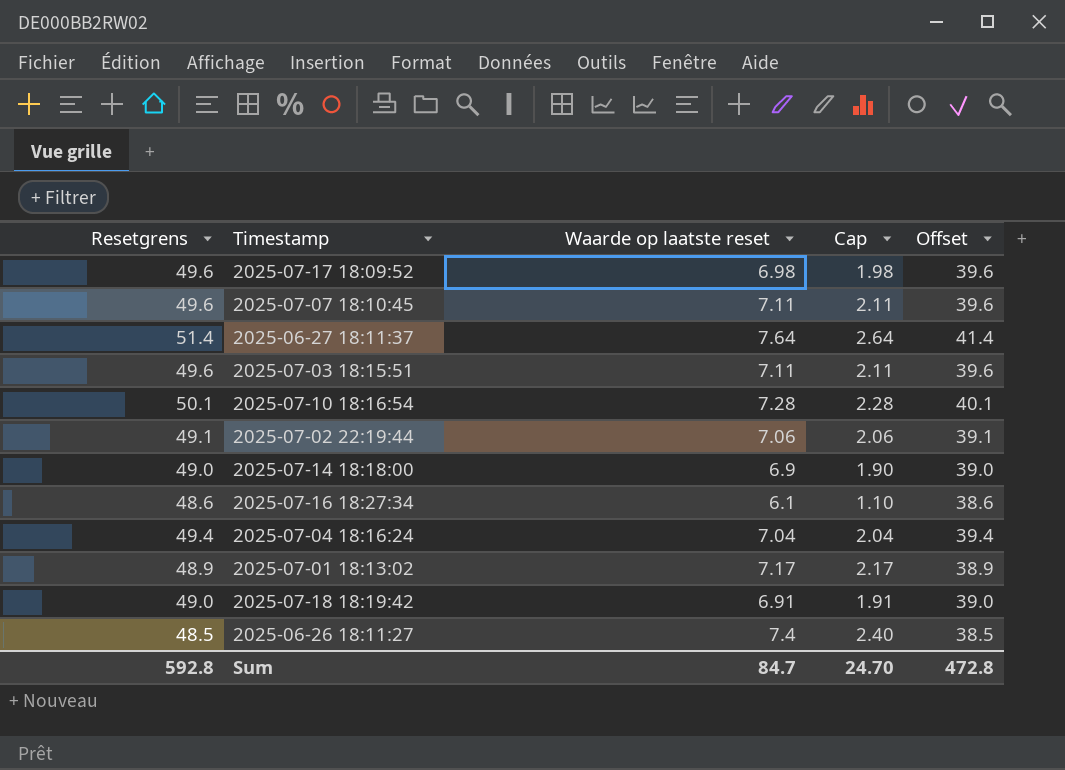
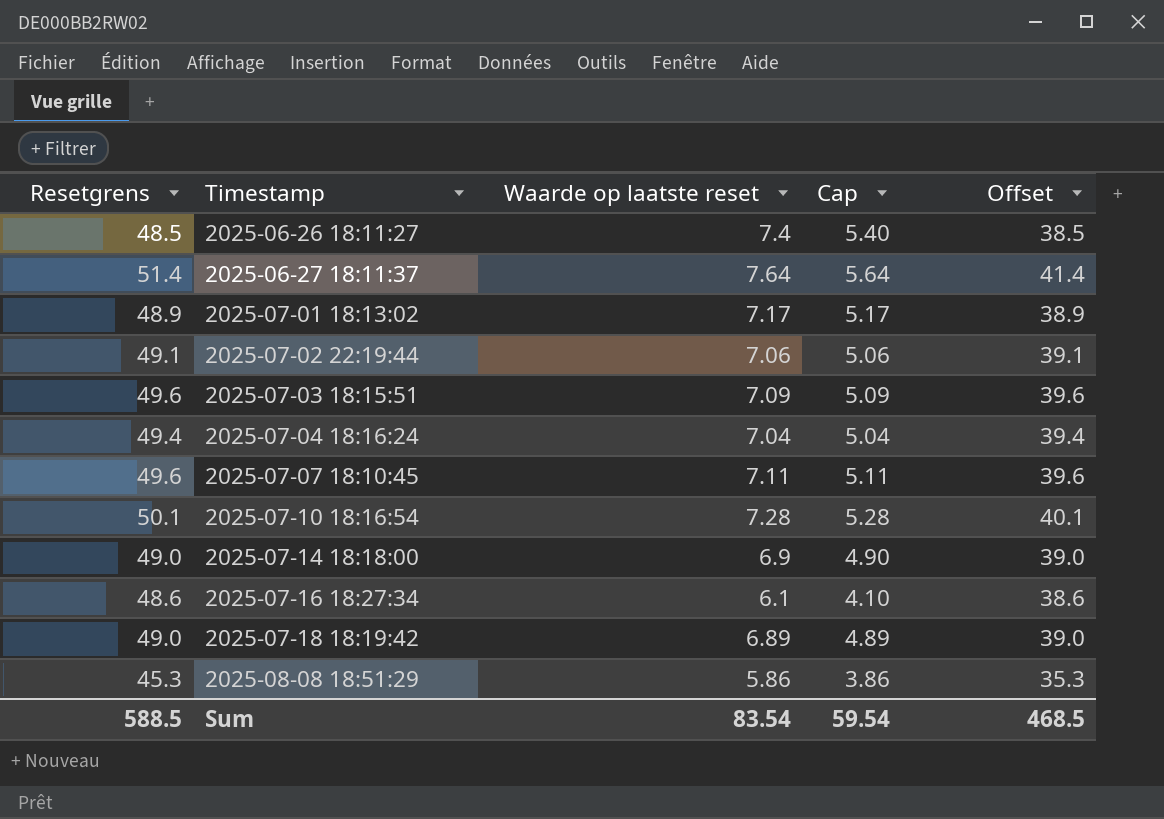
row order: none -> Timestamp ascending
column Cap | formula: [Waarde op laatste reset] - 5 -> [Waarde op laatste reset] - 2
row 2025-07-17 18:09:52: 49.6 | 6.98 | 1.98 | 39.6 -> none
2025-07-03 18:15:51 | Waarde op laatste reset: 7.11 -> 7.09
2025-07-18 18:19:42 | Waarde op laatste reset: 6.91 -> 6.89
row 2025-08-08 18:51:29: none -> 45.3 | 5.86 | 3.86 | 35.3
Sum | Resetgrens: 592.8 -> 588.5
Sum | Waarde op laatste reset: 84.7 -> 83.54
Sum | Cap: 24.70 -> 59.54
Sum | Offset: 472.8 -> 468.5

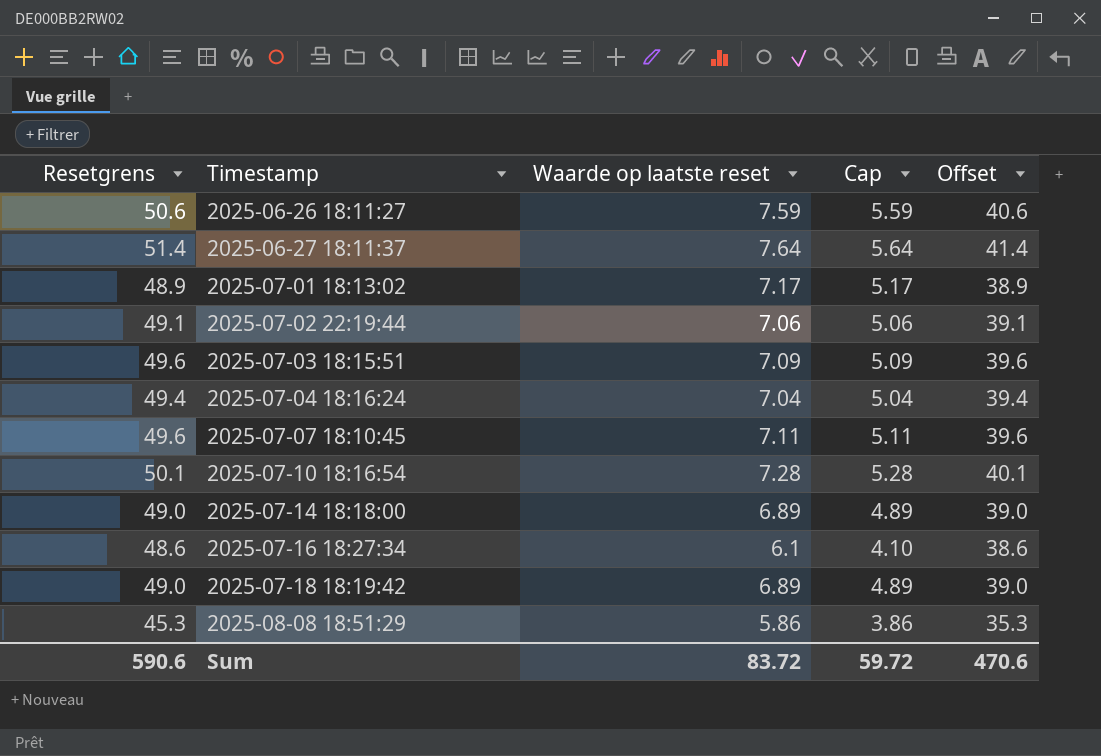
2025-06-26 18:11:27 | Resetgrens: 48.5 -> 50.6
2025-06-26 18:11:27 | Waarde op laatste reset: 7.4 -> 7.59
2025-06-26 18:11:27 | Cap: 5.40 -> 5.59
2025-06-26 18:11:27 | Offset: 38.5 -> 40.6
2025-07-14 18:18:00 | Waarde op laatste reset: 6.9 -> 6.89
2025-07-14 18:18:00 | Cap: 4.90 -> 4.89
Sum | Resetgrens: 588.5 -> 590.6
Sum | Waarde op laatste reset: 83.54 -> 83.72
Sum | Cap: 59.54 -> 59.72
Sum | Offset: 468.5 -> 470.6

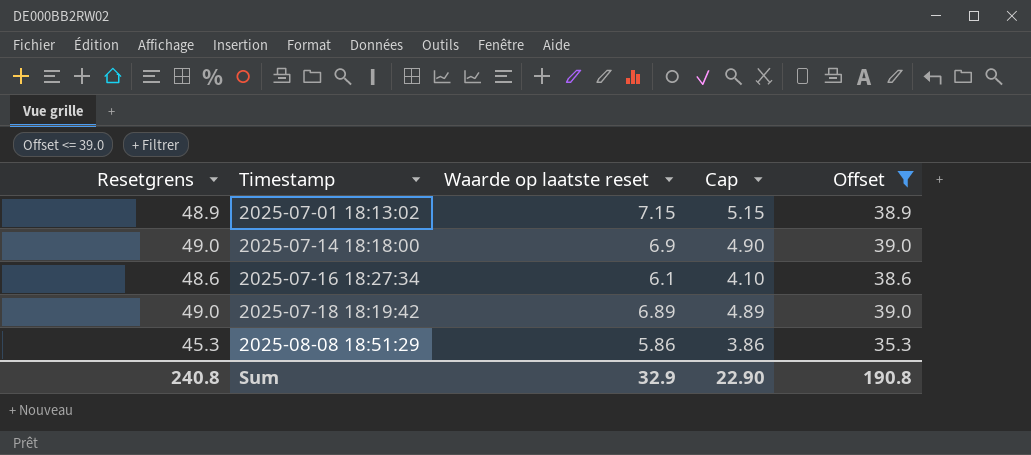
filter: none -> Offset <= 39.0
2025-07-01 18:13:02 | Waarde op laatste reset: 7.17 -> 7.15
2025-07-01 18:13:02 | Cap: 5.17 -> 5.15
2025-07-14 18:18:00 | Waarde op laatste reset: 6.89 -> 6.9
2025-07-14 18:18:00 | Cap: 4.89 -> 4.90
Sum | Resetgrens: 590.6 -> 240.8
Sum | Waarde op laatste reset: 83.72 -> 32.9
Sum | Cap: 59.72 -> 22.90
Sum | Offset: 470.6 -> 190.8

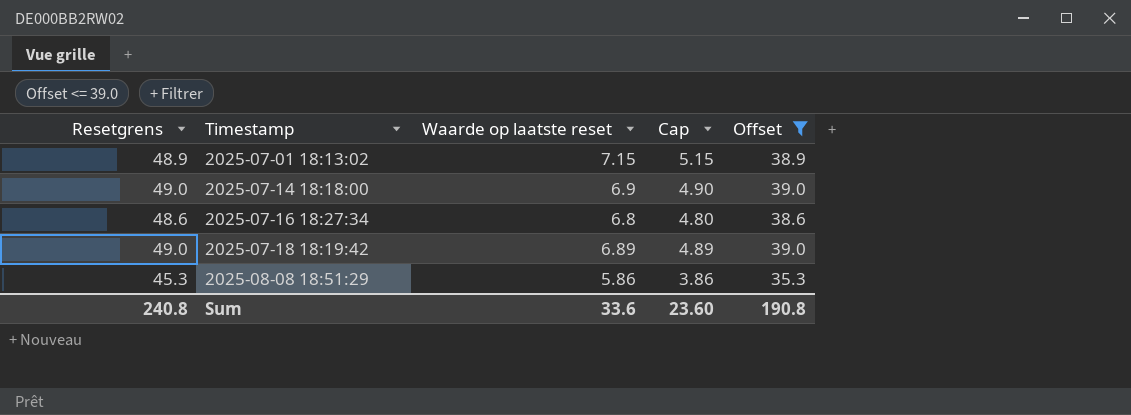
2025-07-16 18:27:34 | Waarde op laatste reset: 6.1 -> 6.8
2025-07-16 18:27:34 | Cap: 4.10 -> 4.80
Sum | Waarde op laatste reset: 32.9 -> 33.6
Sum | Cap: 22.90 -> 23.60

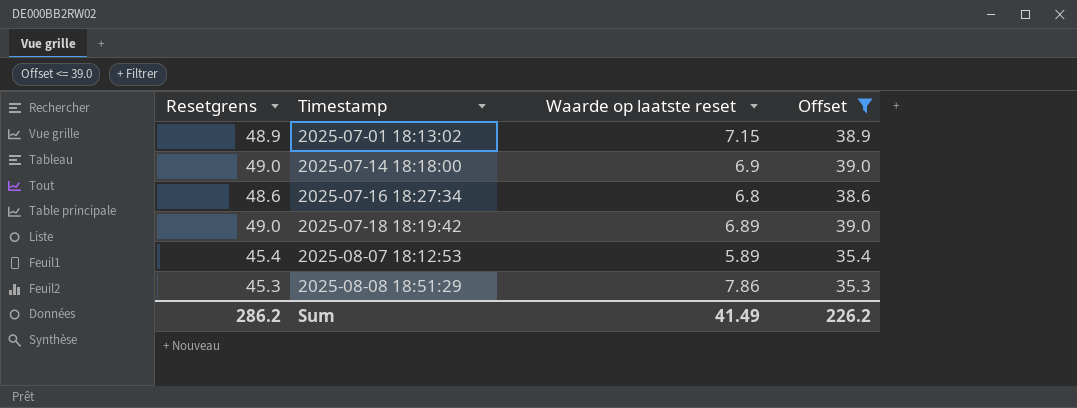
column Cap | formula: [Waarde op laatste reset] - 2 -> none
row 2025-08-07 18:12:53: none -> 45.4 | 5.89 | 35.4
2025-08-08 18:51:29 | Waarde op laatste reset: 5.86 -> 7.86
Sum | Resetgrens: 240.8 -> 286.2
Sum | Waarde op laatste reset: 33.6 -> 41.49
Sum | Offset: 190.8 -> 226.2

